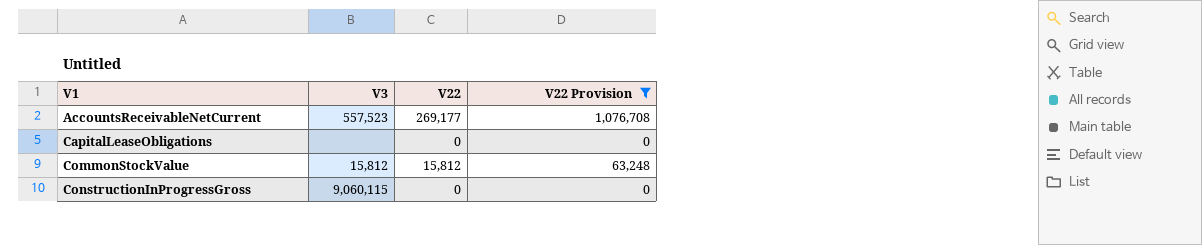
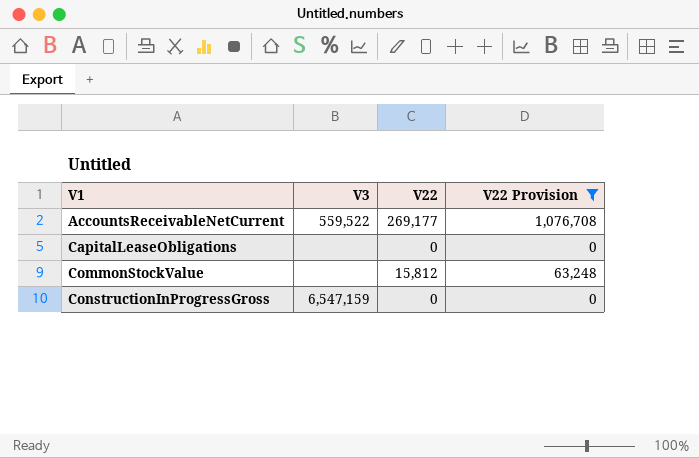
AccountsReceivableNetCurrent | V3: 557,523 -> 559,522
CommonStockValue | V3: 15,812 -> none
ConstructionInProgressGross | V3: 9,060,115 -> 6,547,159

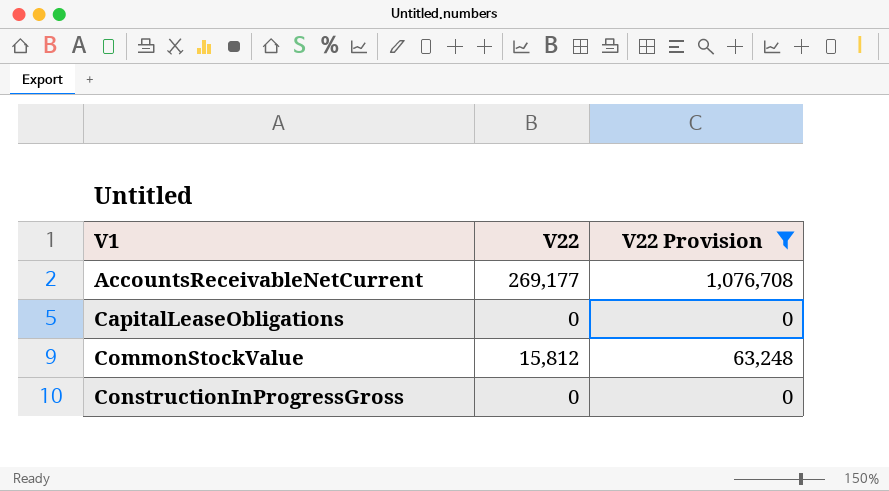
column V3 | position: 2 -> none

